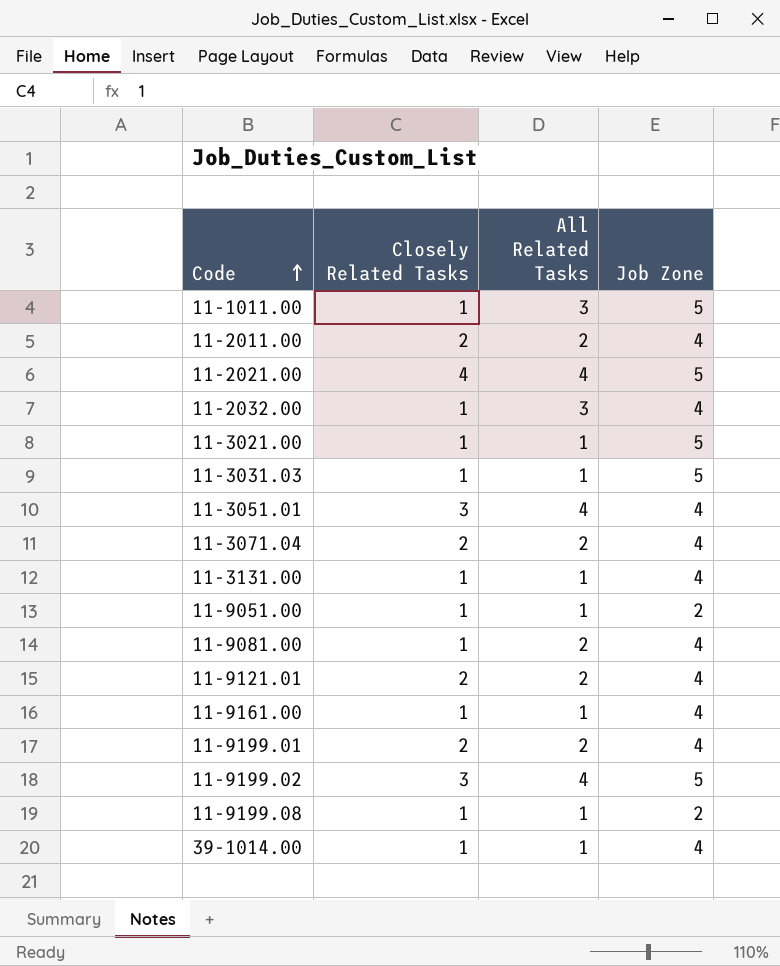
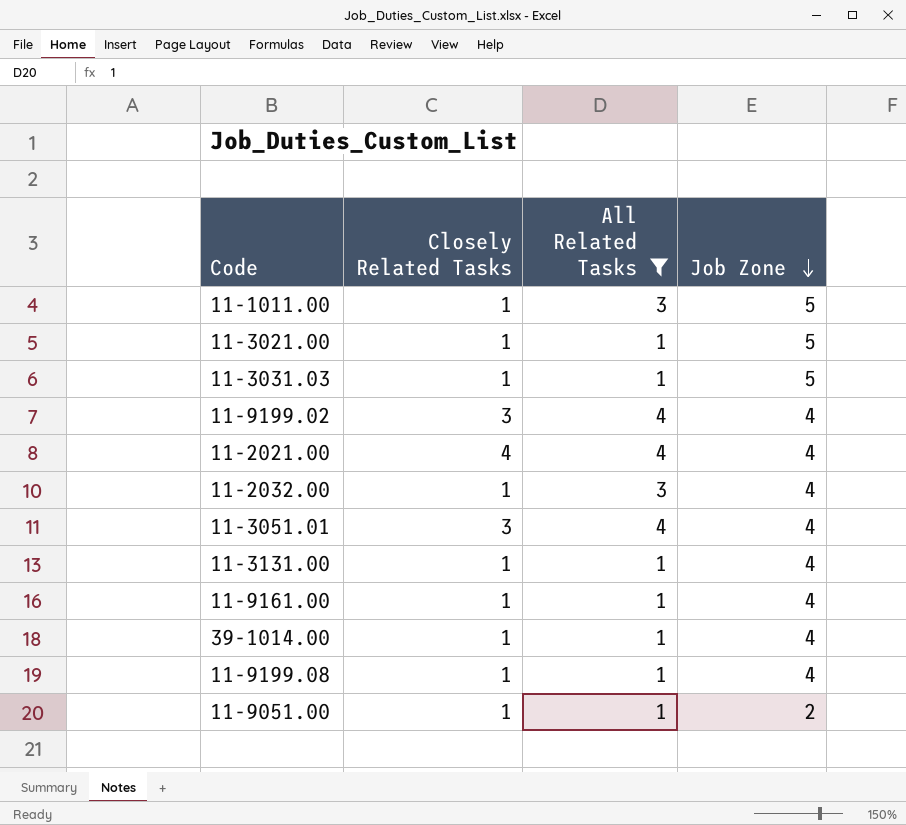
filter: none -> All Related Tasks != 2
row order: Code ascending -> Job Zone descending
11-9199.02 | Job Zone: 5 -> 4
11-2021.00 | Job Zone: 5 -> 4
11-9199.08 | Job Zone: 2 -> 4

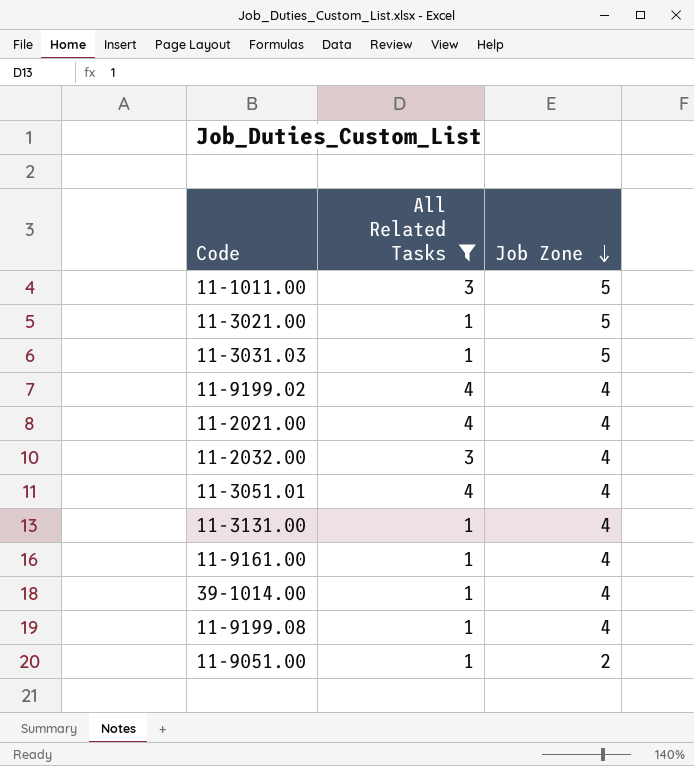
column Closely Related Tasks | position: 2 -> none

